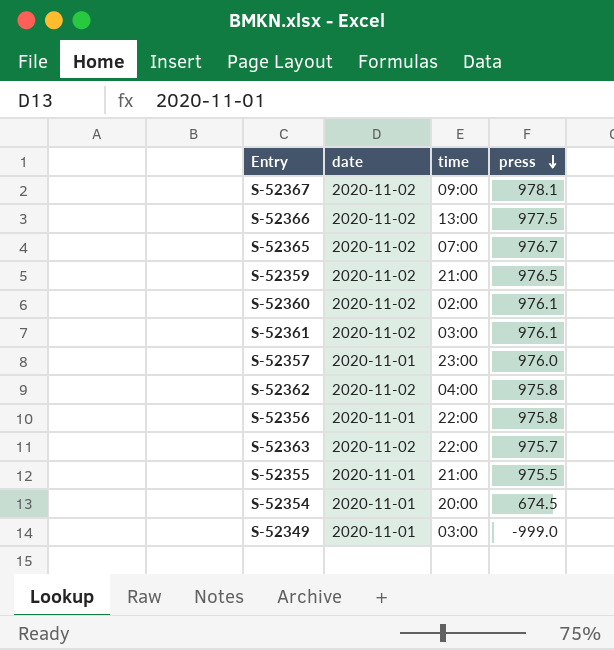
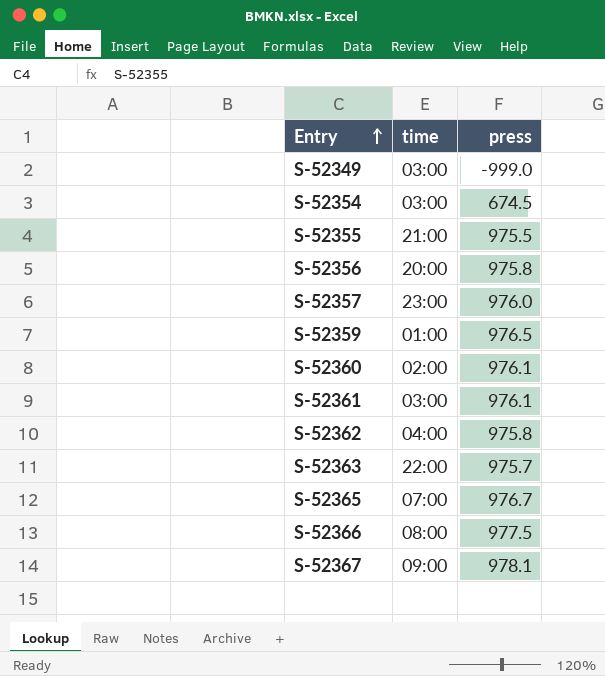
row order: press descending -> Entry ascending
column date | position: 2 -> none
S-52354 | time: 20:00 -> 03:00
S-52356 | time: 22:00 -> 20:00
S-52359 | time: 21:00 -> 01:00
S-52366 | time: 13:00 -> 08:00

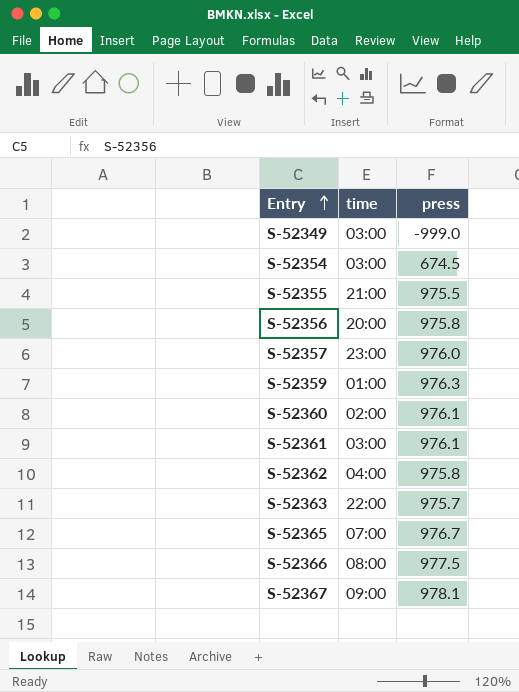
S-52359 | press: 976.5 -> 976.3

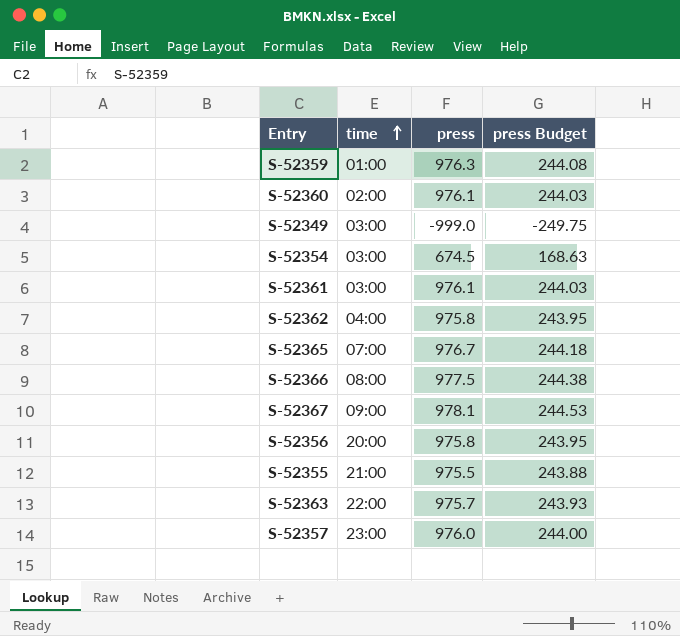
row order: Entry ascending -> time ascending
column press Budget | formula: none -> [press] * 0.25

